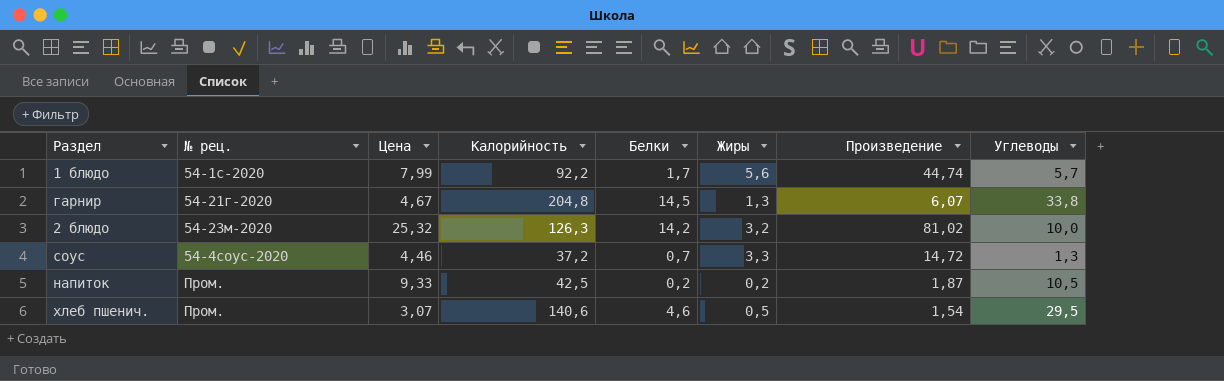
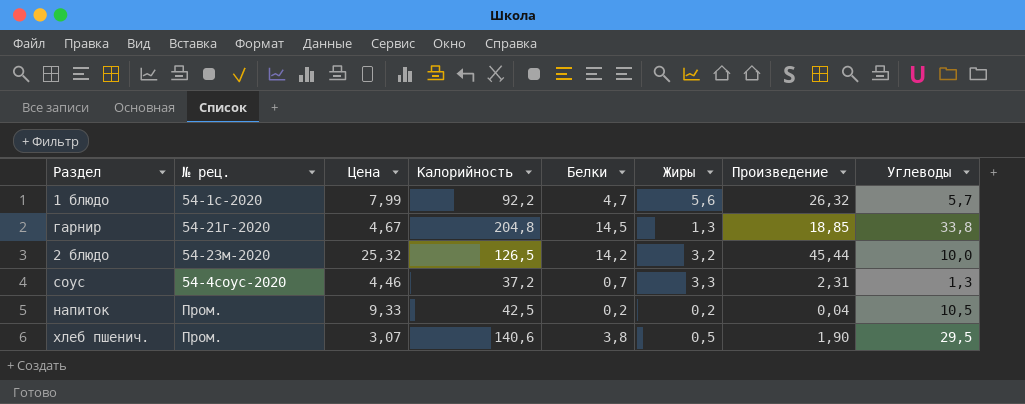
column Произведение | formula: [Цена] * [Жиры] -> [Белки] * [Жиры]
1 блюдо | Белки: 1,7 -> 4,7
2 блюдо | Калорийность: 126,3 -> 126,5
хлеб пшенич. | Белки: 4,6 -> 3,8

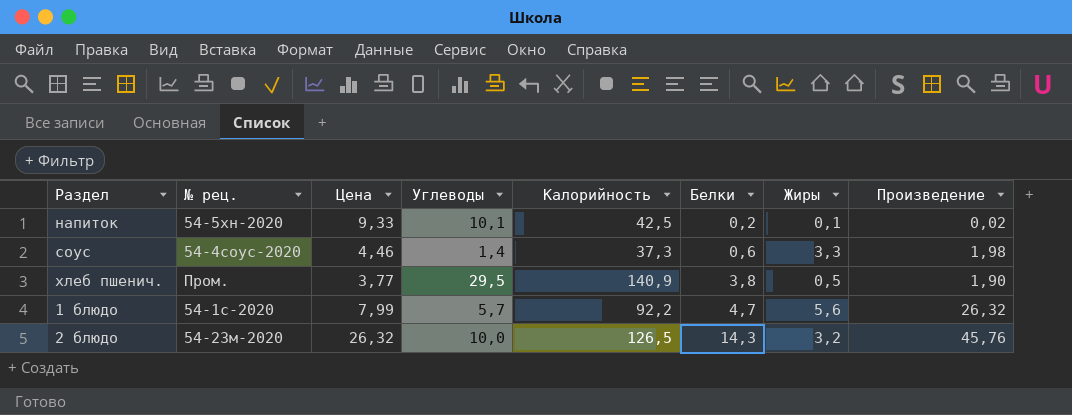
row order: none -> Белки ascending
column Углеводы | position: 8 -> 4
row гарнир: 54-21г-2020 | 4,67 | 204,8 | 14,5 | 1,3 | 18,85 | 33,8 -> none
напиток | № рец.: Пром. -> 54-5хн-2020
напиток | Углеводы: 10,5 -> 10,1
напиток | Жиры: 0,2 -> 0,1
напиток | Произведение: 0,04 -> 0,02
соус | Углеводы: 1,3 -> 1,4
соус | Калорийность: 37,2 -> 37,3
соус | Белки: 0,7 -> 0,6
соус | Произведение: 2,31 -> 1,98
хлеб пшенич. | Цена: 3,07 -> 3,77
хлеб пшенич. | Калорийность: 140,6 -> 140,9
2 блюдо | Цена: 25,32 -> 26,32
2 блюдо | Белки: 14,2 -> 14,3
2 блюдо | Произведение: 45,44 -> 45,76

